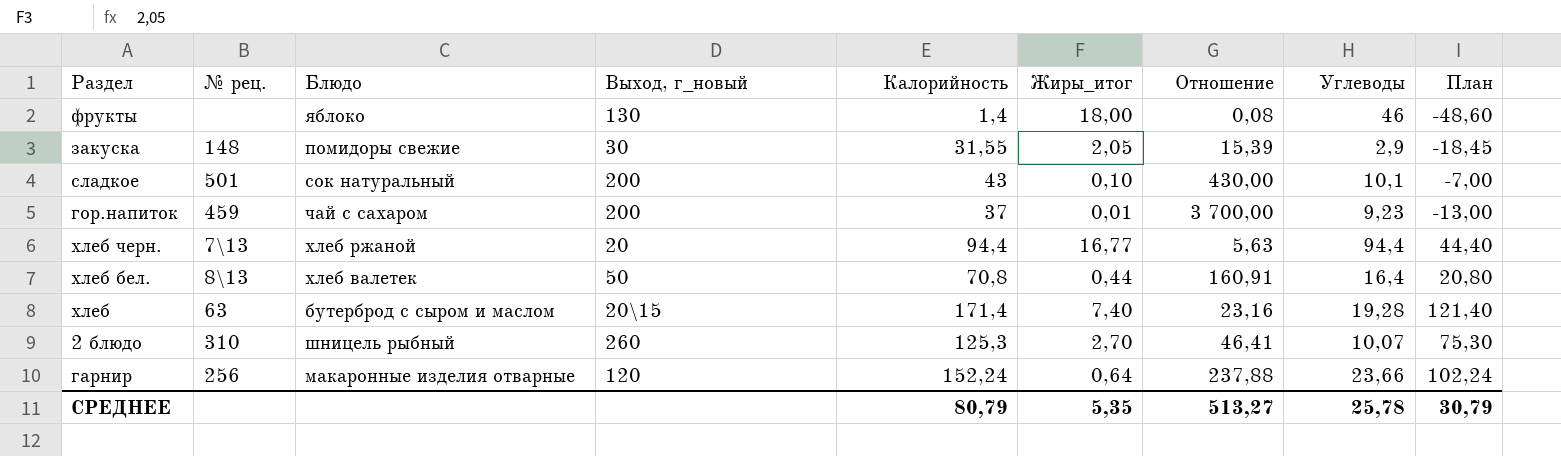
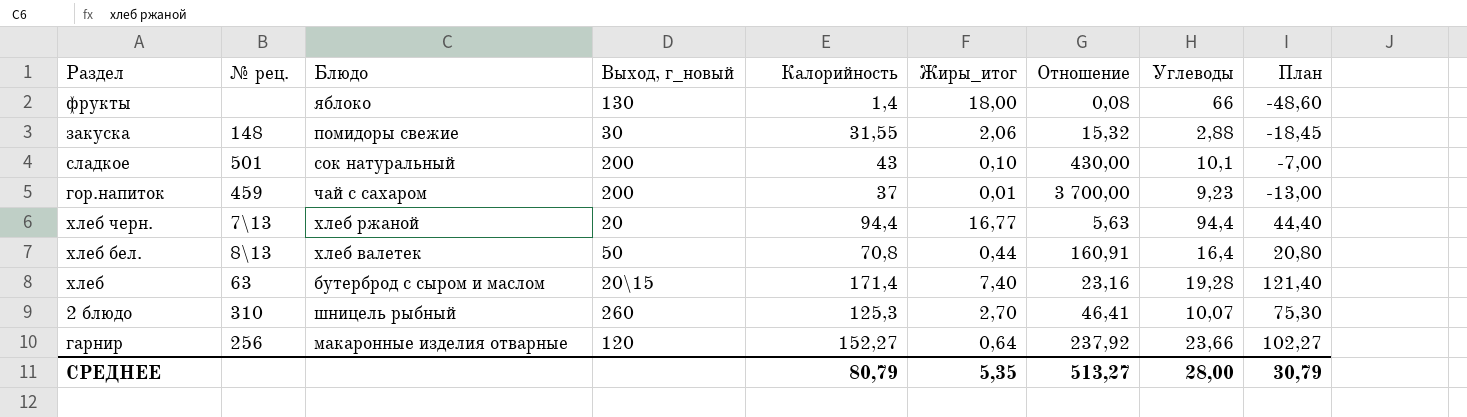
фрукты | Углеводы: 46 -> 66
закуска | Жиры_итог: 2,05 -> 2,06
закуска | Отношение: 15,39 -> 15,32
закуска | Углеводы: 2,9 -> 2,88
гарнир | Калорийность: 152,24 -> 152,27
гарнир | Отношение: 237,88 -> 237,92
гарнир | План: 102,24 -> 102,27
СРЕДНЕЕ | Углеводы: 25,78 -> 28,00

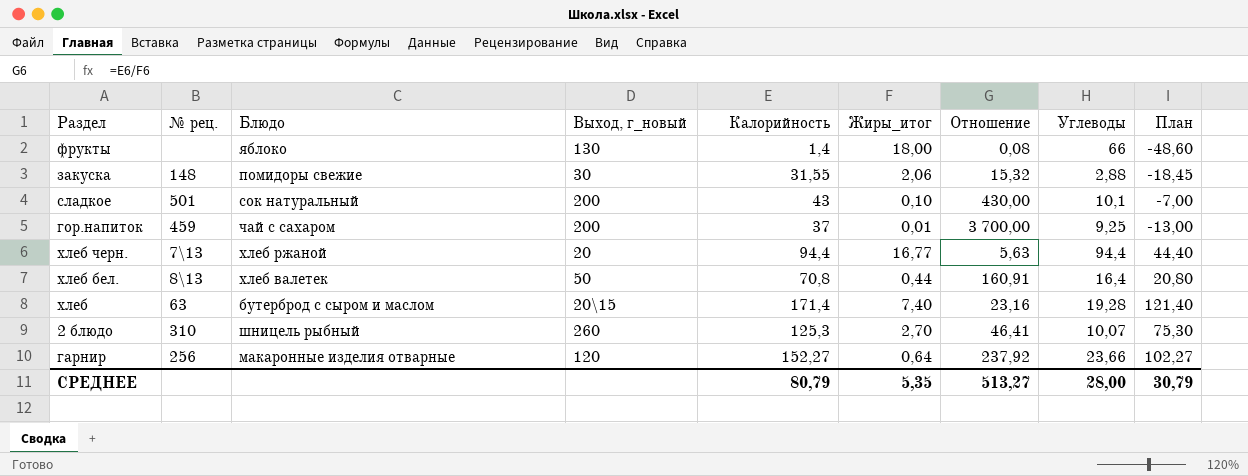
гор.напиток | Углеводы: 9,23 -> 9,25

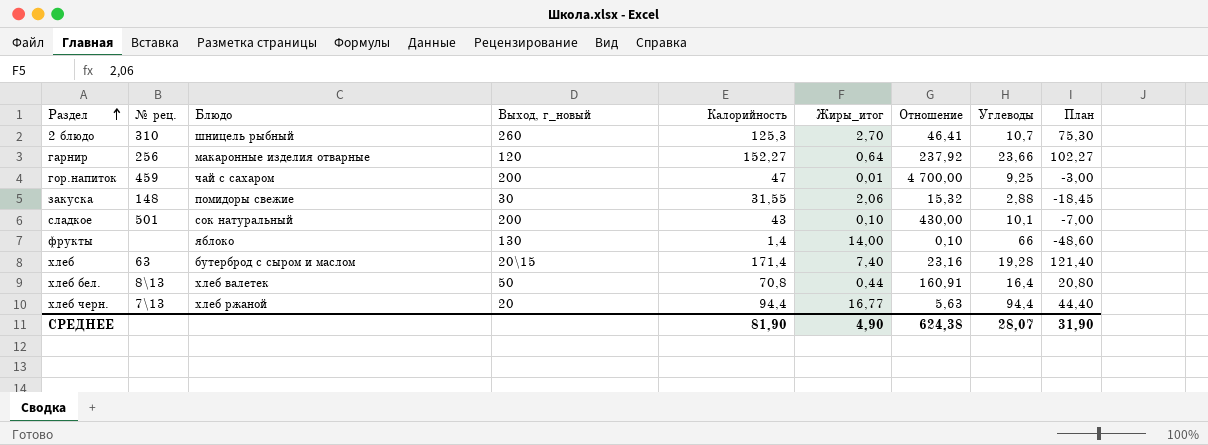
row order: none -> Раздел ascending
2 блюдо | Углеводы: 10,07 -> 10,7
гор.напиток | Калорийность: 37 -> 47
гор.напиток | Отношение: 3 700,00 -> 4 700,00
гор.напиток | План: -13,00 -> -3,00
фрукты | Жиры_итог: 18,00 -> 14,00
фрукты | Отношение: 0,08 -> 0,10
СРЕДНЕЕ | Калорийность: 80,79 -> 81,90
СРЕДНЕЕ | Жиры_итог: 5,35 -> 4,90
СРЕДНЕЕ | Отношение: 513,27 -> 624,38
СРЕДНЕЕ | Углеводы: 28,00 -> 28,07
СРЕДНЕЕ | План: 30,79 -> 31,90

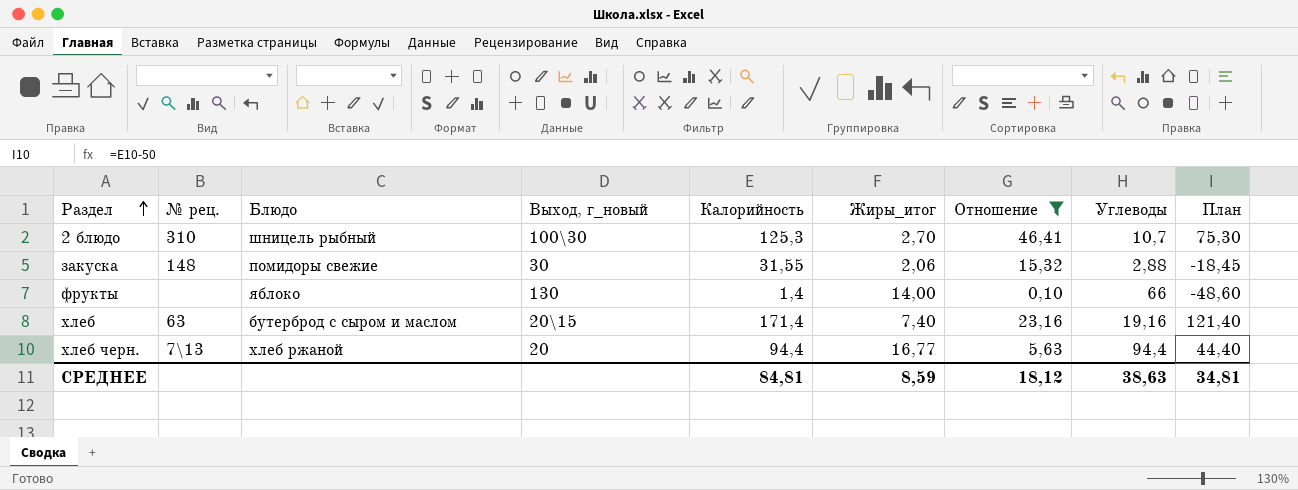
filter: none -> Отношение <= 46,41
2 блюдо | Выход, г_новый: 260 -> 100\30
хлеб | Углеводы: 19,28 -> 19,16
СРЕДНЕЕ | Калорийность: 81,90 -> 84,81
СРЕДНЕЕ | Жиры_итог: 4,90 -> 8,59
СРЕДНЕЕ | Отношение: 624,38 -> 18,12
СРЕДНЕЕ | Углеводы: 28,07 -> 38,63
СРЕДНЕЕ | План: 31,90 -> 34,81

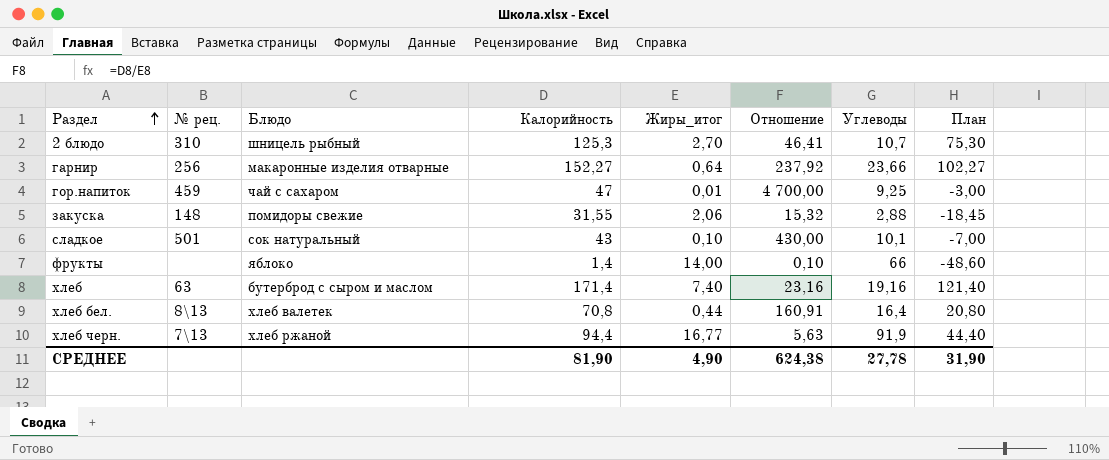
filter: Отношение <= 46,41 -> none
column Выход, г_новый | position: 4 -> none
хлеб черн. | Углеводы: 94,4 -> 91,9
СРЕДНЕЕ | Калорийность: 84,81 -> 81,90
СРЕДНЕЕ | Жиры_итог: 8,59 -> 4,90
СРЕДНЕЕ | Отношение: 18,12 -> 624,38
СРЕДНЕЕ | Углеводы: 38,63 -> 27,78
СРЕДНЕЕ | План: 34,81 -> 31,90

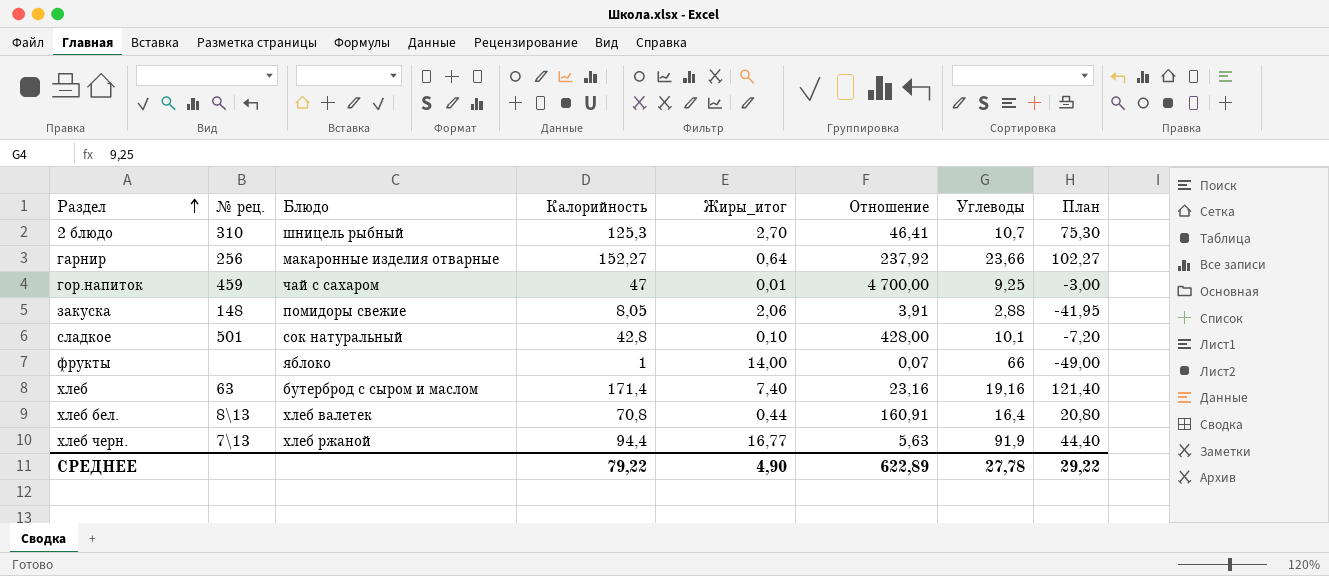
закуска | Калорийность: 31,55 -> 8,05
закуска | Отношение: 15,32 -> 3,91
закуска | План: -18,45 -> -41,95
сладкое | Калорийность: 43 -> 42,8
сладкое | Отношение: 430,00 -> 428,00
сладкое | План: -7,00 -> -7,20
фрукты | Калорийность: 1,4 -> 1
фрукты | Отношение: 0,10 -> 0,07
фрукты | План: -48,60 -> -49,00
СРЕДНЕЕ | Калорийность: 81,90 -> 79,22
СРЕДНЕЕ | Отношение: 624,38 -> 622,89
СРЕДНЕЕ | План: 31,90 -> 29,22

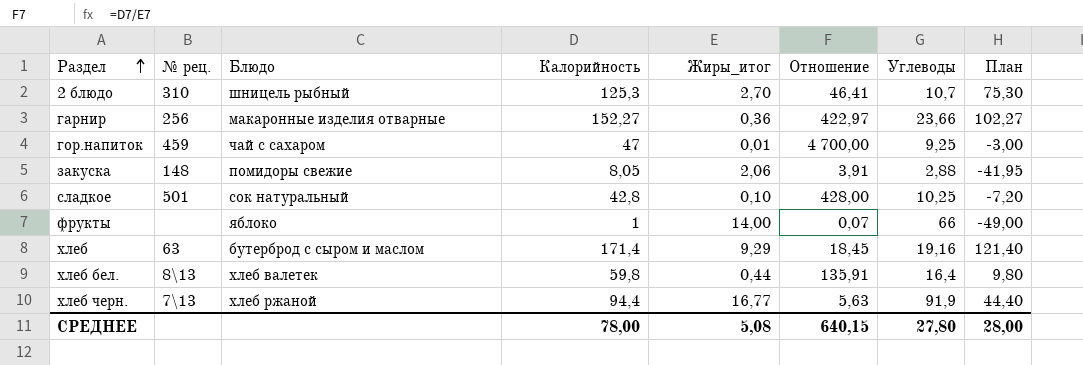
гарнир | Жиры_итог: 0,64 -> 0,36
гарнир | Отношение: 237,92 -> 422,97
сладкое | Углеводы: 10,1 -> 10,25
хлеб | Жиры_итог: 7,40 -> 9,29
хлеб | Отношение: 23,16 -> 18,45
хлеб бел. | Калорийность: 70,8 -> 59,8
хлеб бел. | Отношение: 160,91 -> 135,91
хлеб бел. | План: 20,80 -> 9,80
СРЕДНЕЕ | Калорийность: 79,22 -> 78,00
СРЕДНЕЕ | Жиры_итог: 4,90 -> 5,08
СРЕДНЕЕ | Отношение: 622,89 -> 640,15
СРЕДНЕЕ | Углеводы: 27,78 -> 27,80
СРЕДНЕЕ | План: 29,22 -> 28,00

